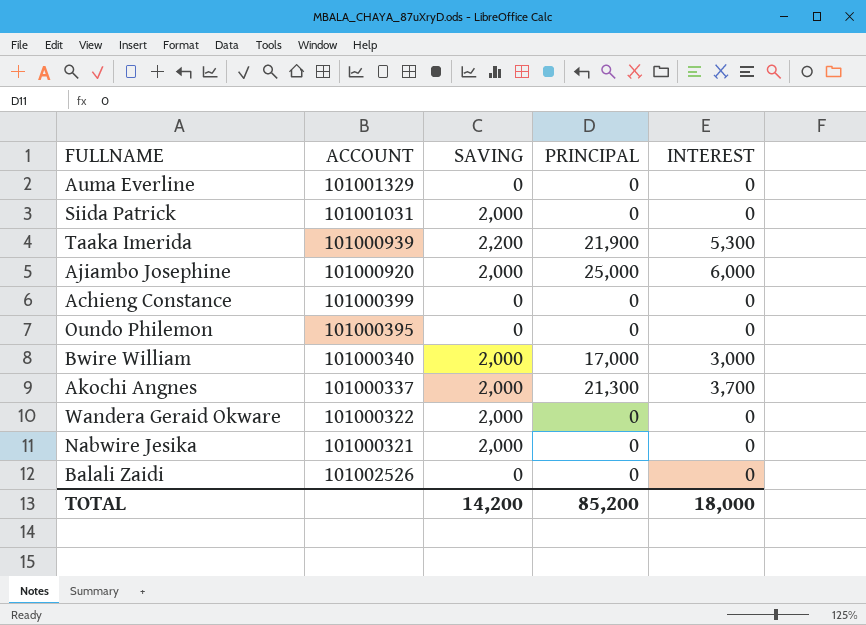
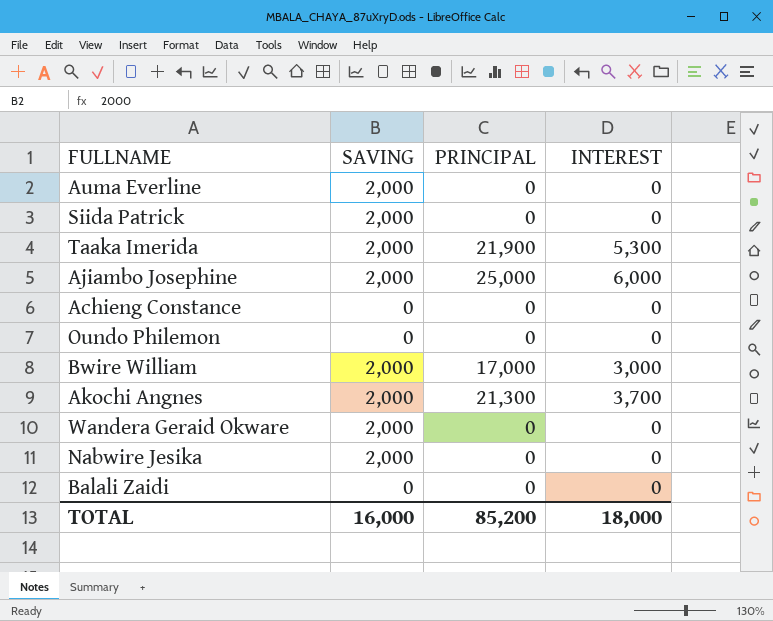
column ACCOUNT | position: 2 -> none
Auma Everline | SAVING: 0 -> 2,000
Taaka Imerida | SAVING: 2,200 -> 2,000
TOTAL | SAVING: 14,200 -> 16,000

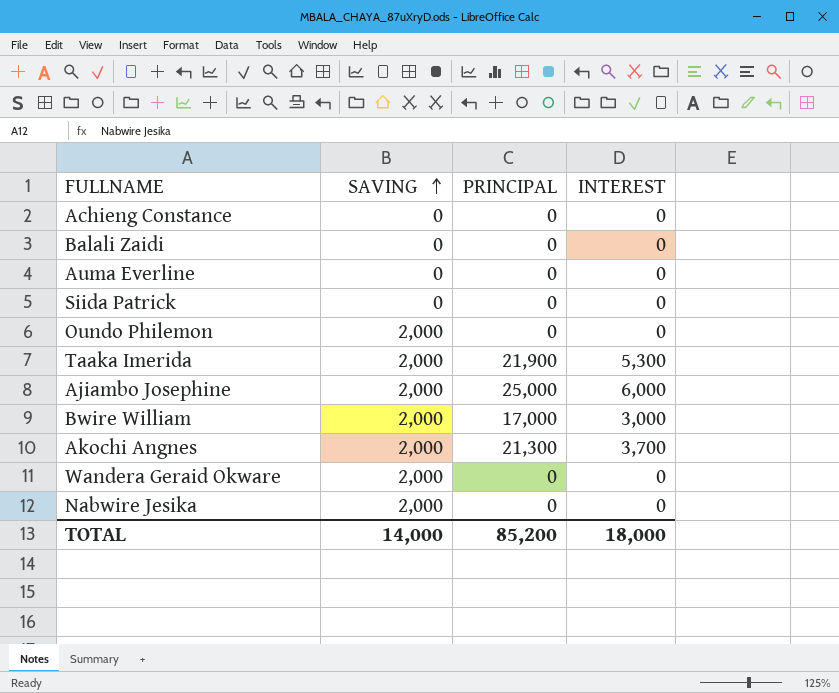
row order: none -> SAVING ascending
Auma Everline | SAVING: 2,000 -> 0
Siida Patrick | SAVING: 2,000 -> 0
Oundo Philemon | SAVING: 0 -> 2,000
TOTAL | SAVING: 16,000 -> 14,000

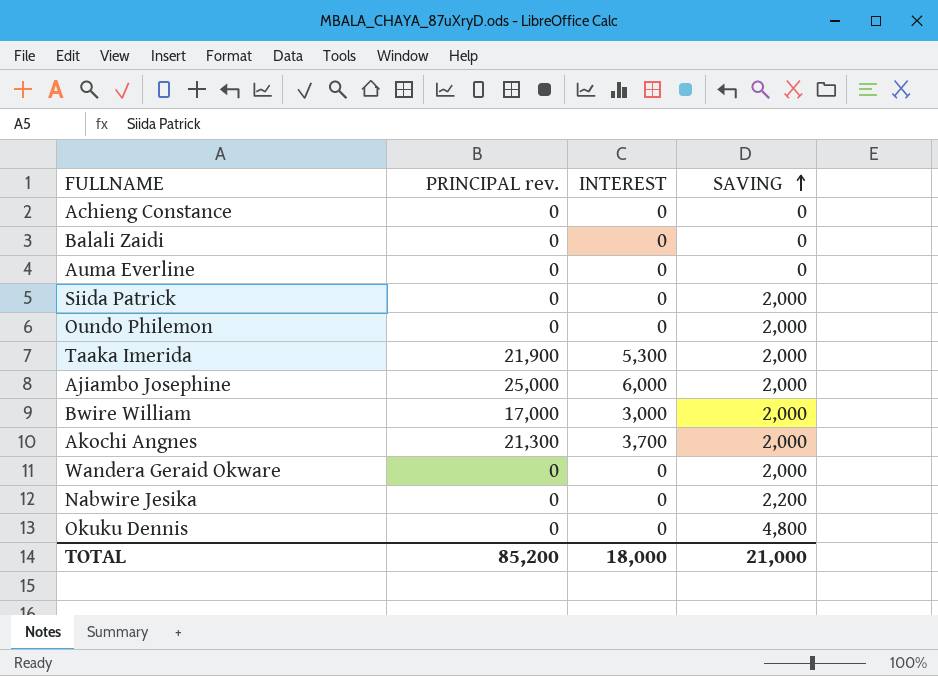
column name: PRINCIPAL -> PRINCIPAL rev.
column SAVING | position: 2 -> 4
Siida Patrick | SAVING: 0 -> 2,000
Nabwire Jesika | SAVING: 2,000 -> 2,200
row Okuku Dennis: none -> 0 | 0 | 4,800
TOTAL | SAVING: 14,000 -> 21,000

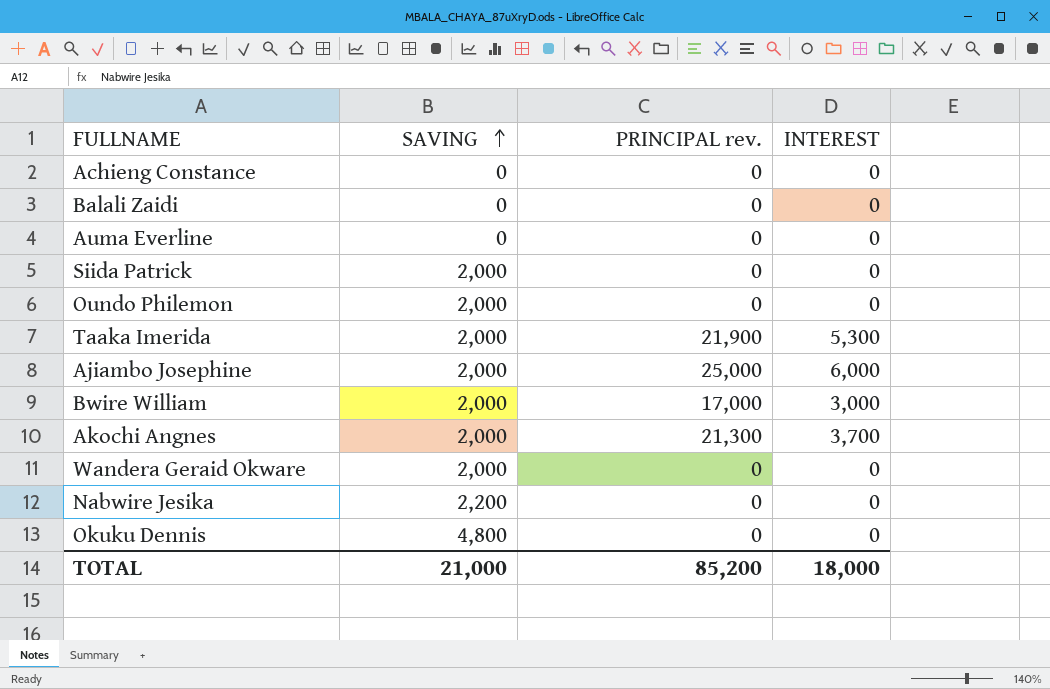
column SAVING | position: 4 -> 2

